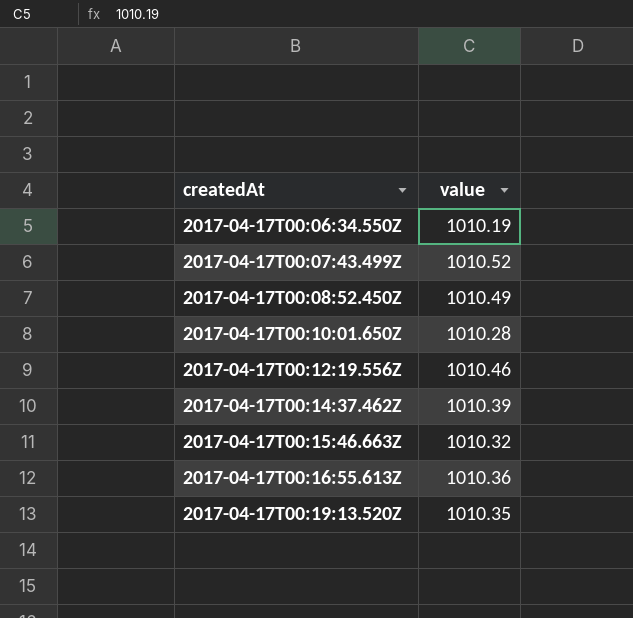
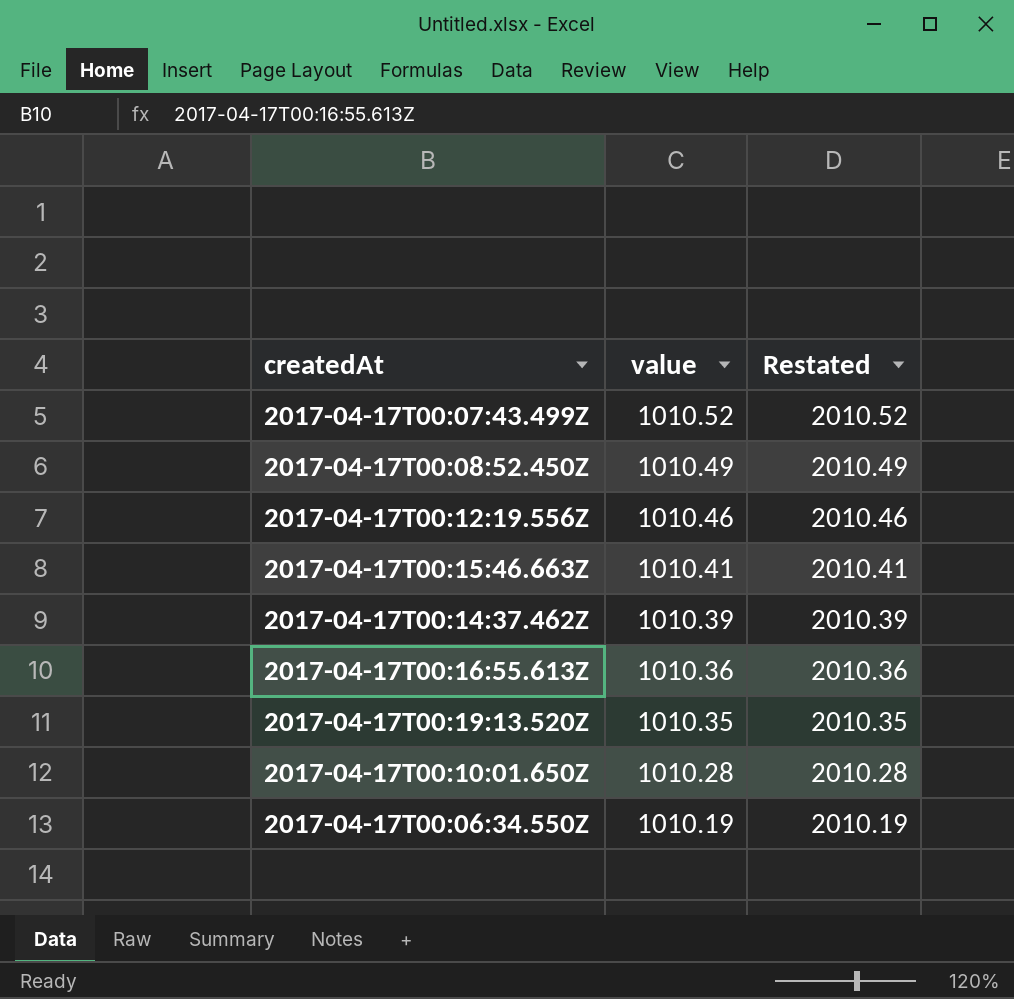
row order: createdAt ascending -> value descending
column Restated | formula: none -> [value] + 1000
2017-04-17T00:15:46.663Z | value: 1010.32 -> 1010.41

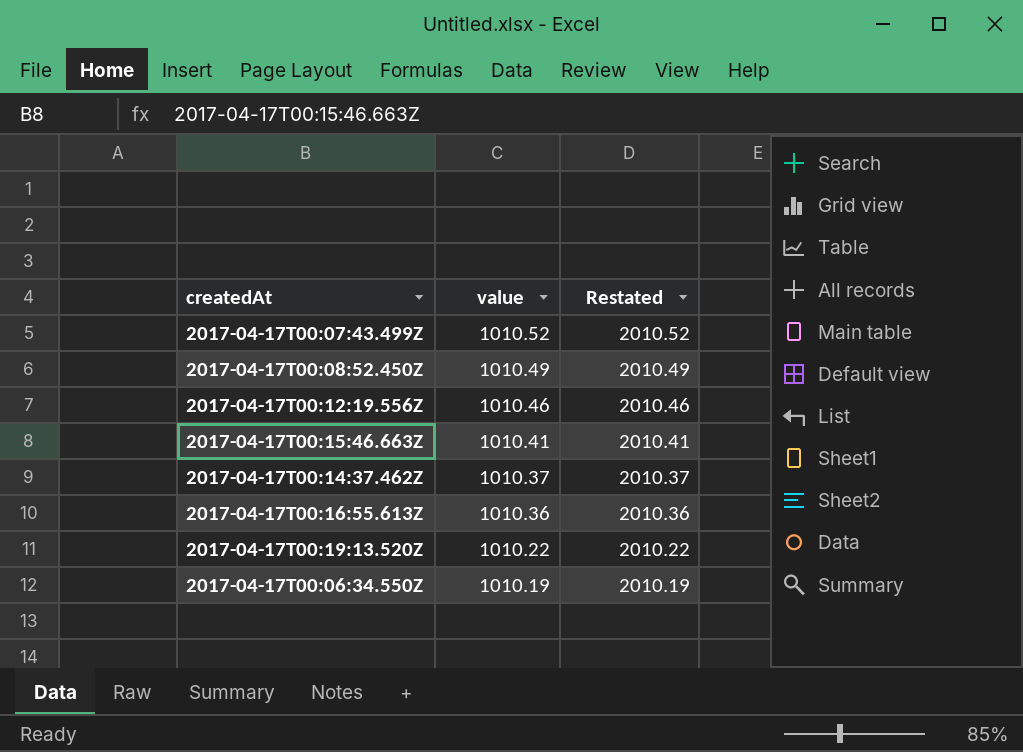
row 2017-04-17T00:10:01.650Z: 1010.28 | 2010.28 -> none
2017-04-17T00:14:37.462Z | value: 1010.39 -> 1010.37
2017-04-17T00:14:37.462Z | Restated: 2010.39 -> 2010.37
2017-04-17T00:19:13.520Z | value: 1010.35 -> 1010.22
2017-04-17T00:19:13.520Z | Restated: 2010.35 -> 2010.22

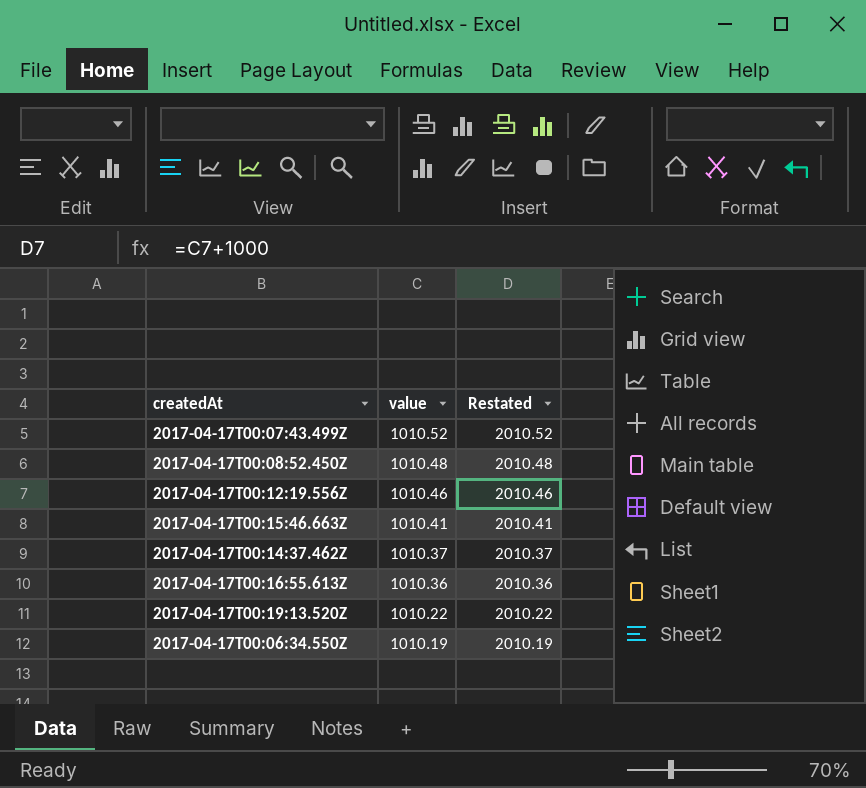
2017-04-17T00:08:52.450Z | value: 1010.49 -> 1010.48
2017-04-17T00:08:52.450Z | Restated: 2010.49 -> 2010.48

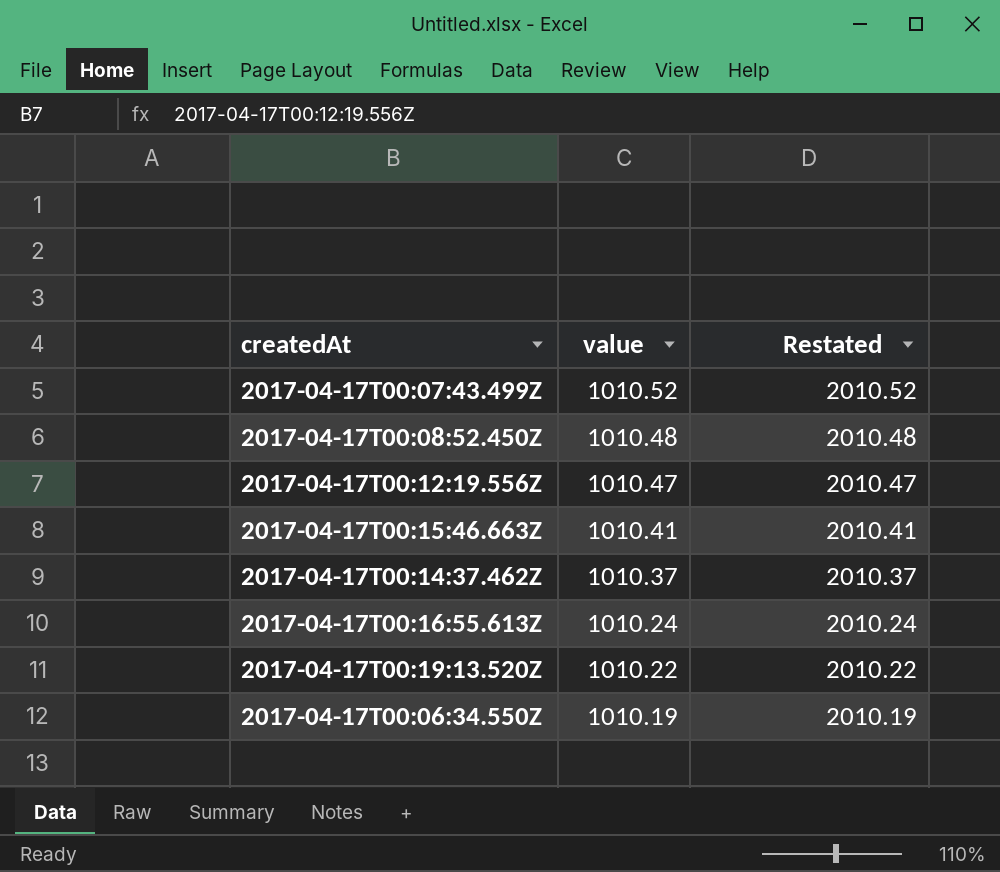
2017-04-17T00:12:19.556Z | value: 1010.46 -> 1010.47
2017-04-17T00:12:19.556Z | Restated: 2010.46 -> 2010.47
2017-04-17T00:16:55.613Z | value: 1010.36 -> 1010.24
2017-04-17T00:16:55.613Z | Restated: 2010.36 -> 2010.24

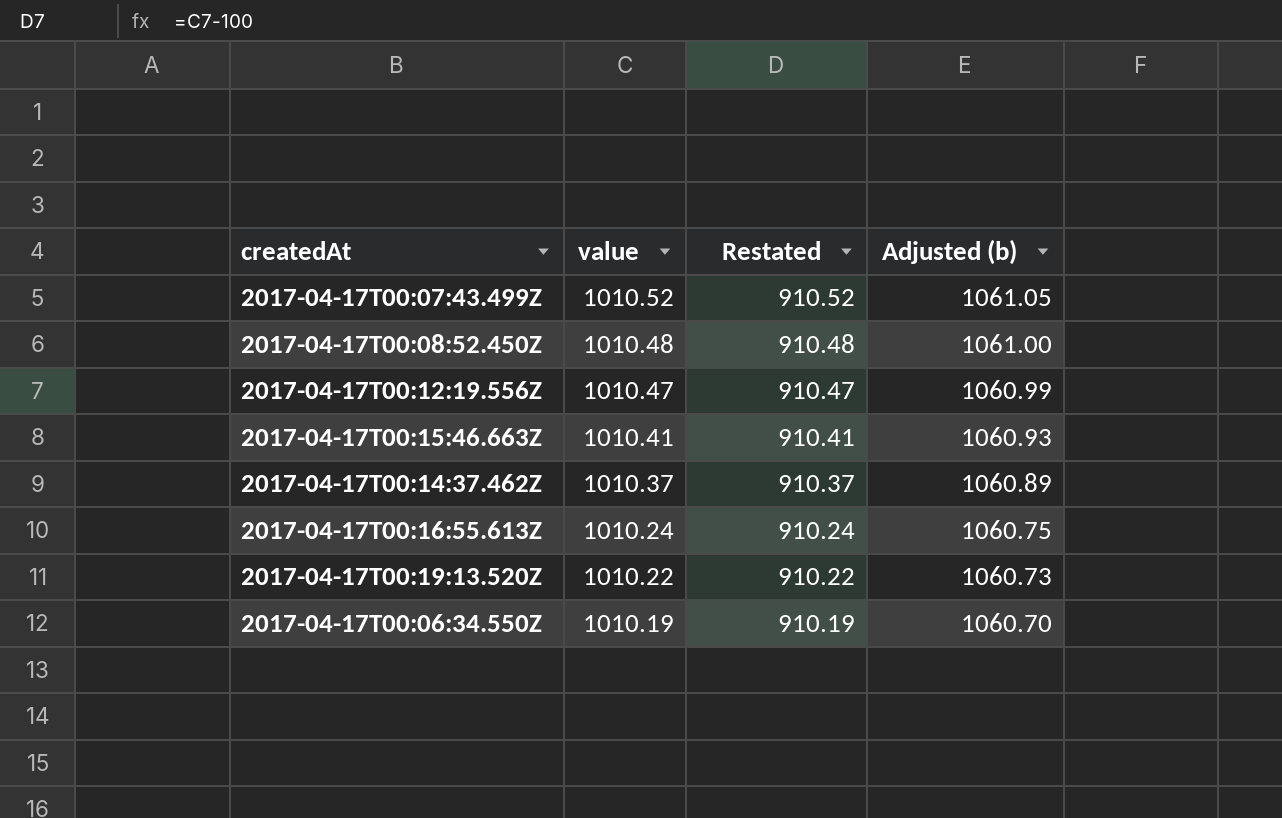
column Restated | formula: [value] + 1000 -> [value] - 100
column Adjusted (b) | formula: none -> [value] * 1.05

